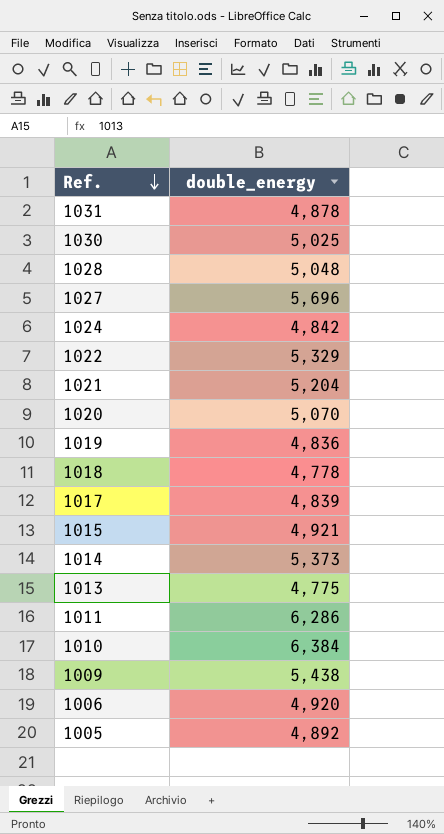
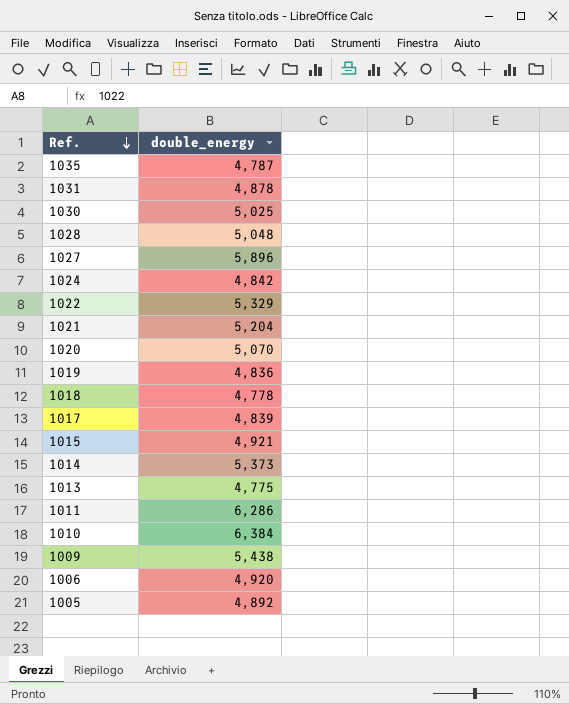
row 1035: none -> 4,787
1027 | double_energy: 5,696 -> 5,896

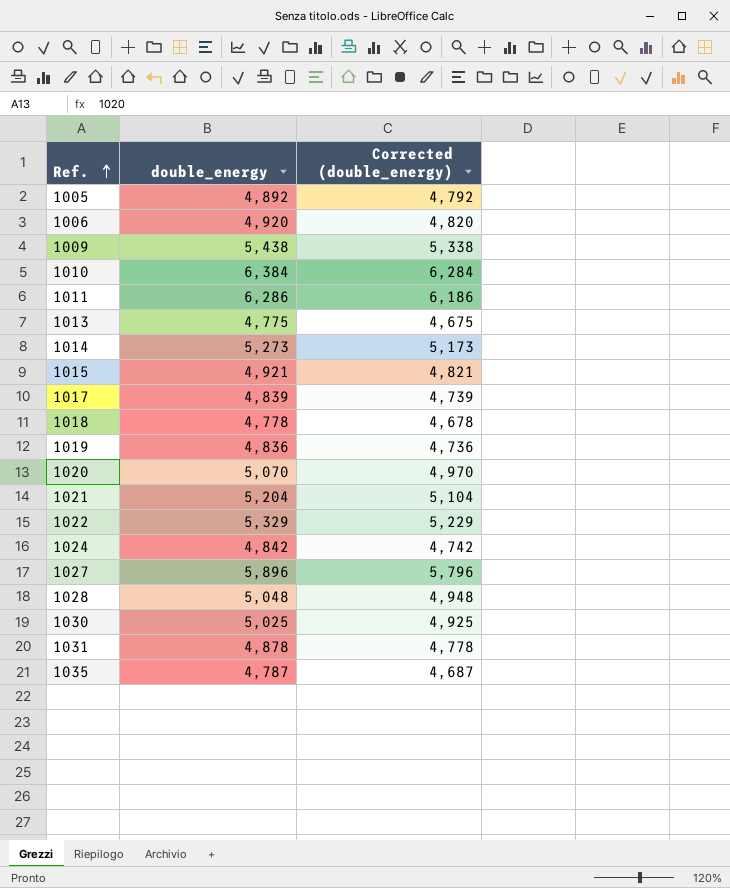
row order: Ref. descending -> Ref. ascending
column Corrected (double_energy) | formula: none -> [double_energy] - 100
1014 | double_energy: 5,373 -> 5,273

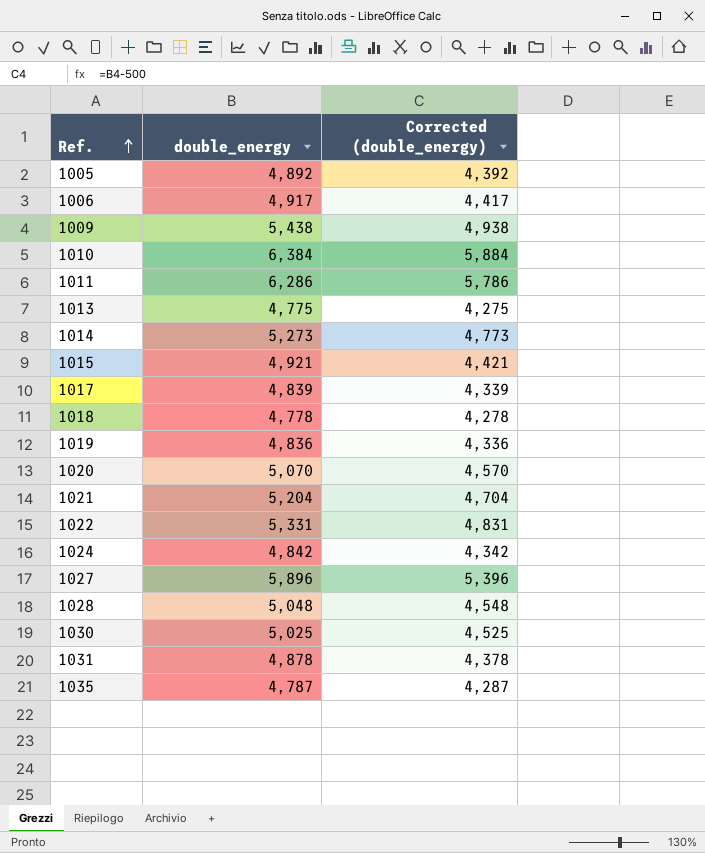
column Corrected (double_energy) | formula: [double_energy] - 100 -> [double_energy] - 500
1006 | double_energy: 4,920 -> 4,917
1022 | double_energy: 5,329 -> 5,331

